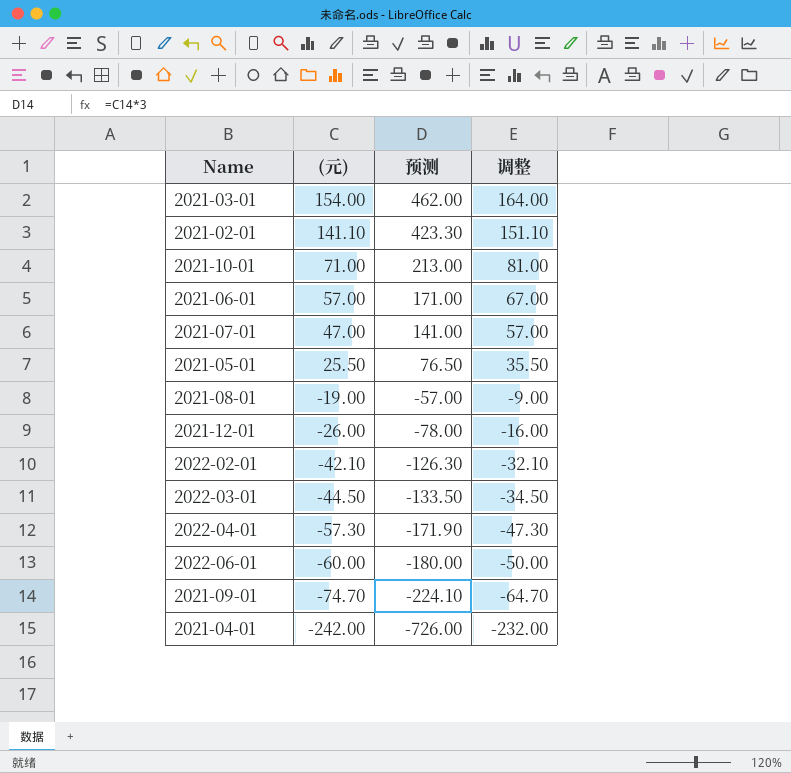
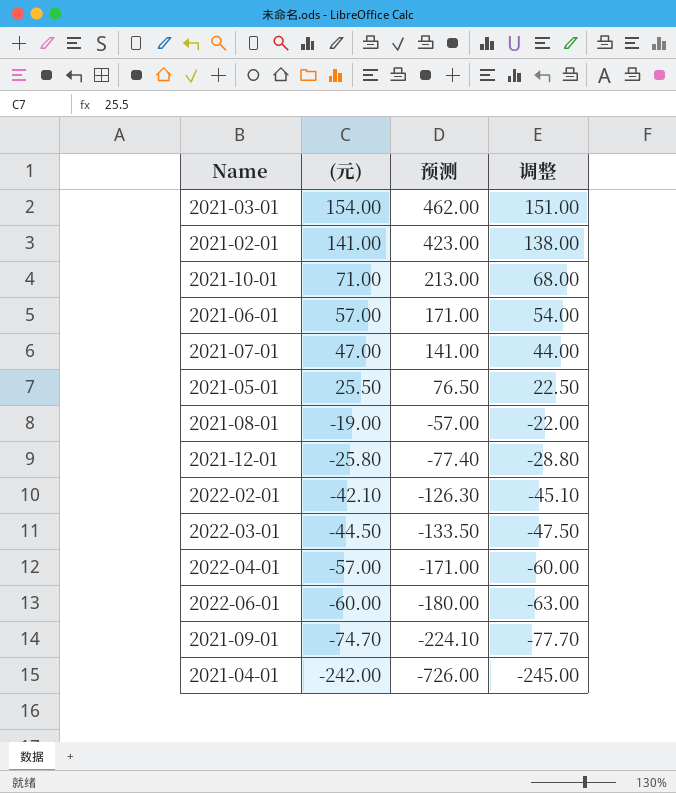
column 调整 | formula: [(元)] + 10 -> [(元)] - 3
2021-02-01 | (元): 141.10 -> 141.00
2021-02-01 | 预测: 423.30 -> 423.00
2021-12-01 | (元): -26.00 -> -25.80
2021-12-01 | 预测: -78.00 -> -77.40
2022-04-01 | (元): -57.30 -> -57.00
2022-04-01 | 预测: -171.90 -> -171.00

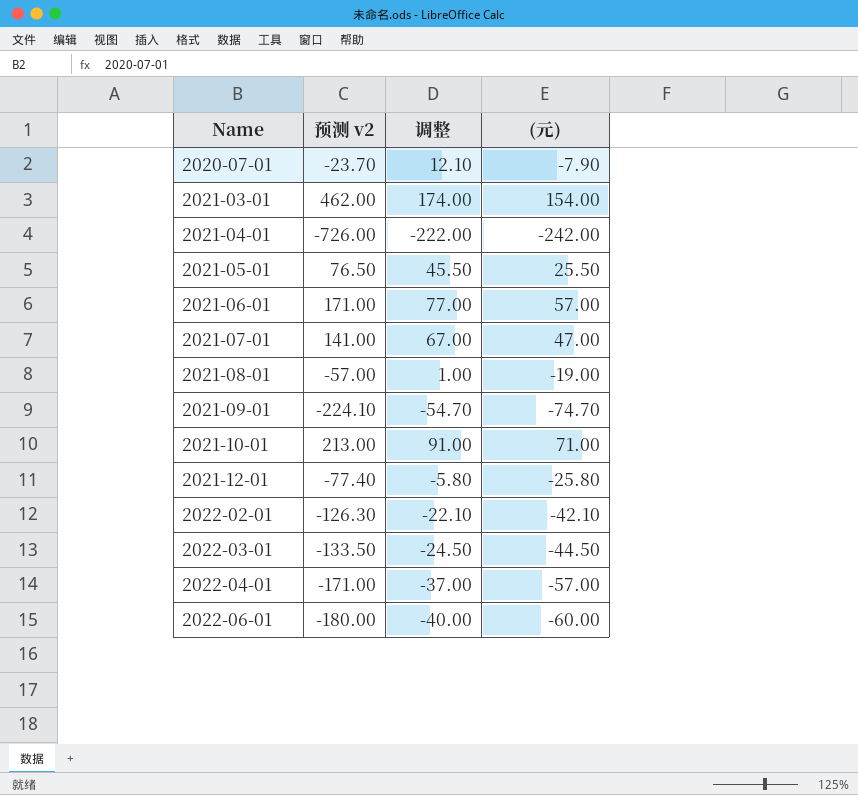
row order: (元) descending -> Name ascending
column name: 预测 -> 预测 v2
column 调整 | formula: [(元)] - 3 -> [(元)] + 20
column (元) | position: 2 -> 4
row 2021-02-01: 141.00 | 423.00 | 138.00 -> none
row 2020-07-01: none -> -23.70 | 12.10 | -7.90

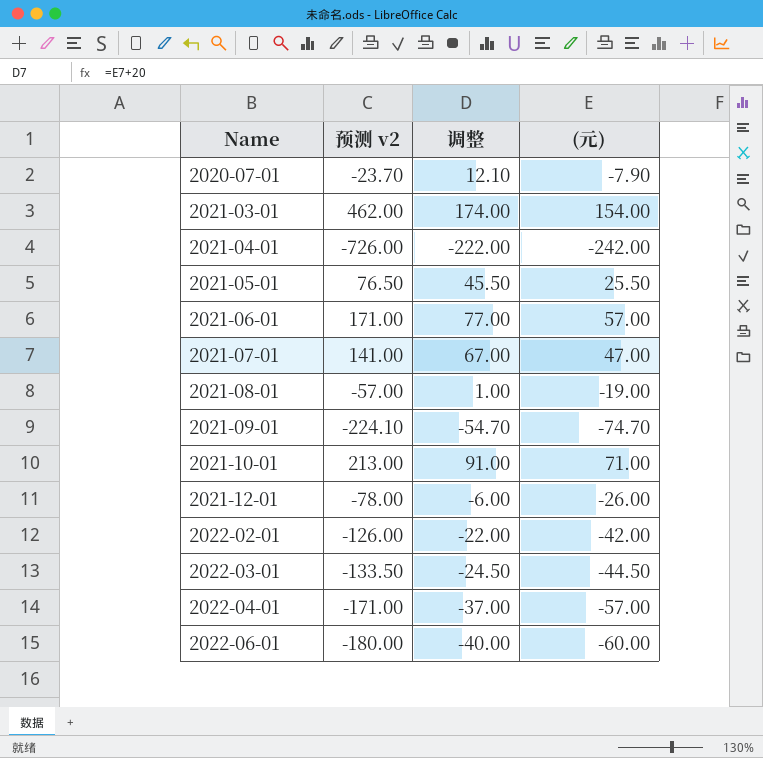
2021-12-01 | 预测 v2: -77.40 -> -78.00
2021-12-01 | 调整: -5.80 -> -6.00
2021-12-01 | (元): -25.80 -> -26.00
2022-02-01 | 预测 v2: -126.30 -> -126.00
2022-02-01 | 调整: -22.10 -> -22.00
2022-02-01 | (元): -42.10 -> -42.00

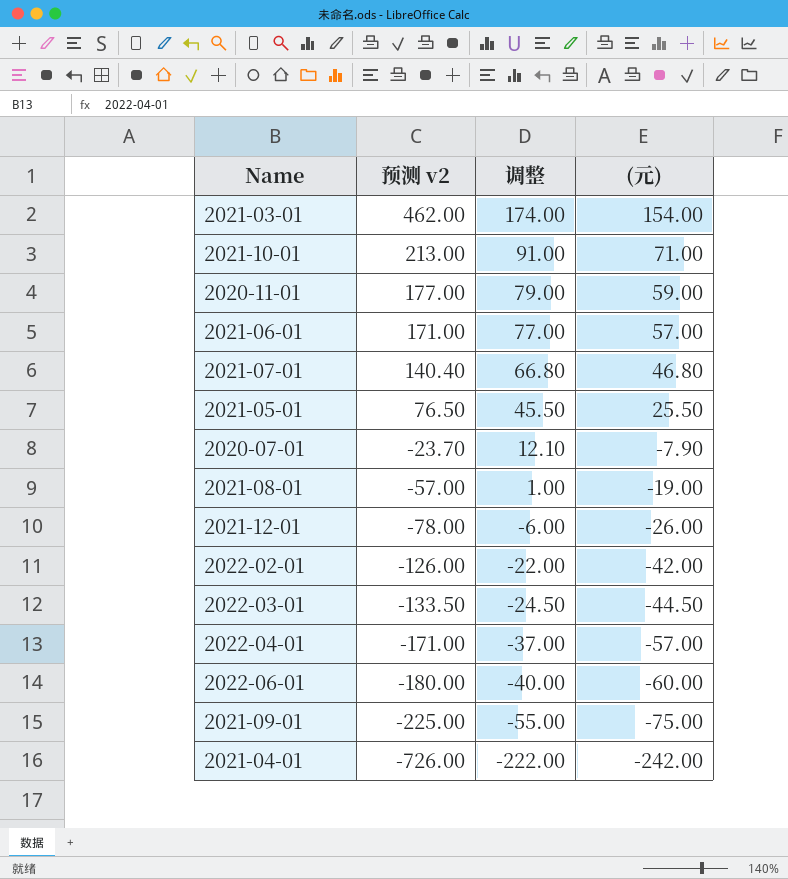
row order: Name ascending -> 预测 v2 descending
row 2020-11-01: none -> 177.00 | 79.00 | 59.00
2021-07-01 | 预测 v2: 141.00 -> 140.40
2021-07-01 | 调整: 67.00 -> 66.80
2021-07-01 | (元): 47.00 -> 46.80
2021-09-01 | 预测 v2: -224.10 -> -225.00
2021-09-01 | 调整: -54.70 -> -55.00
2021-09-01 | (元): -74.70 -> -75.00

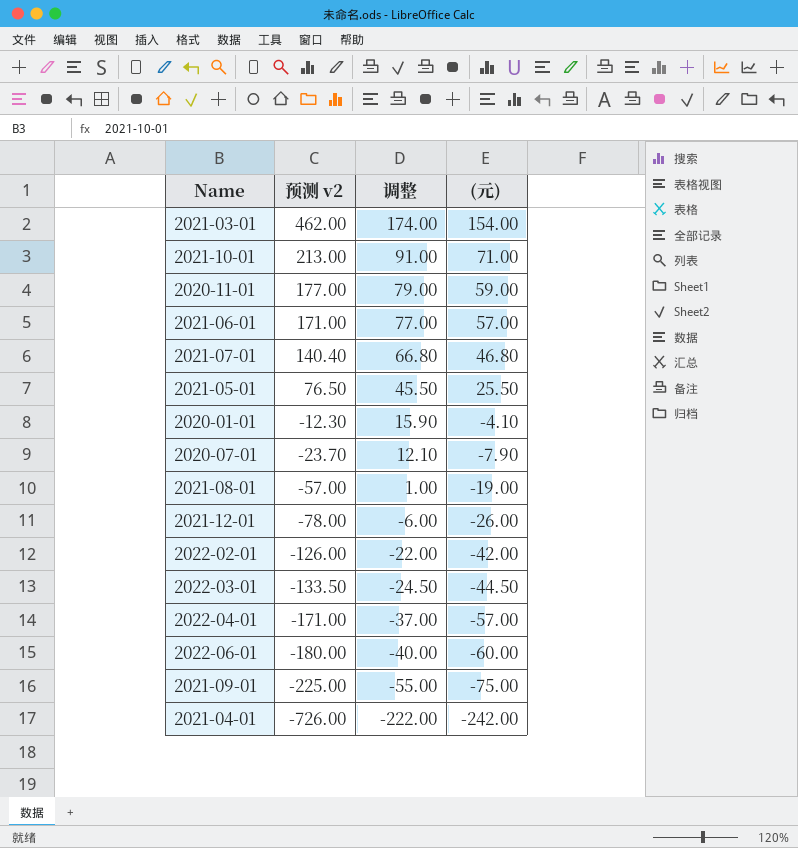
row 2020-01-01: none -> -12.30 | 15.90 | -4.10

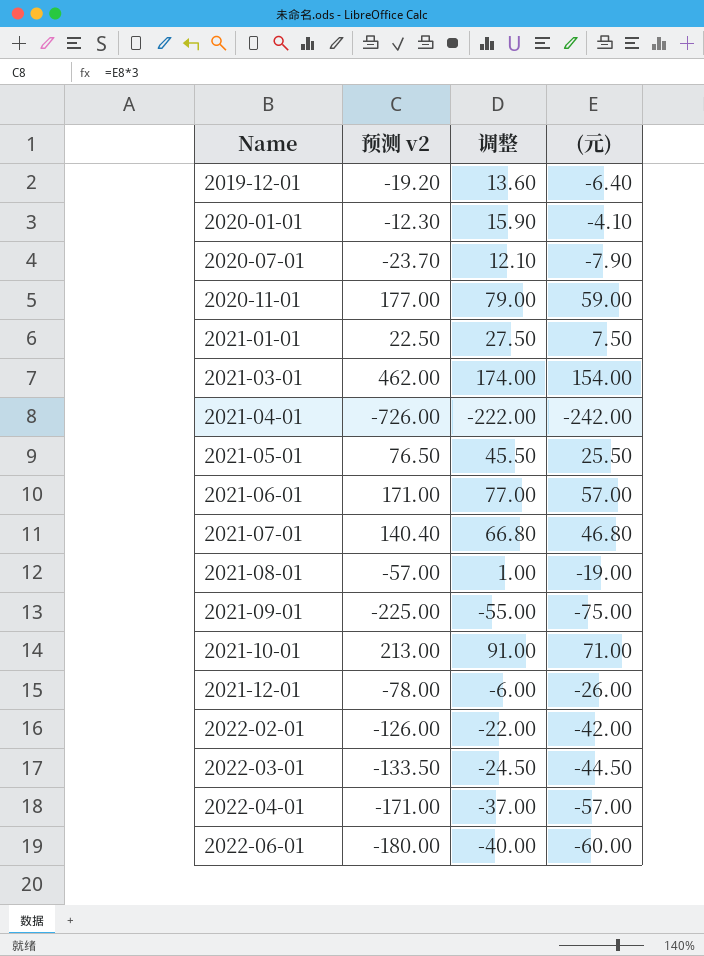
row order: 预测 v2 descending -> Name ascending
row 2019-12-01: none -> -19.20 | 13.60 | -6.40
row 2021-01-01: none -> 22.50 | 27.50 | 7.50

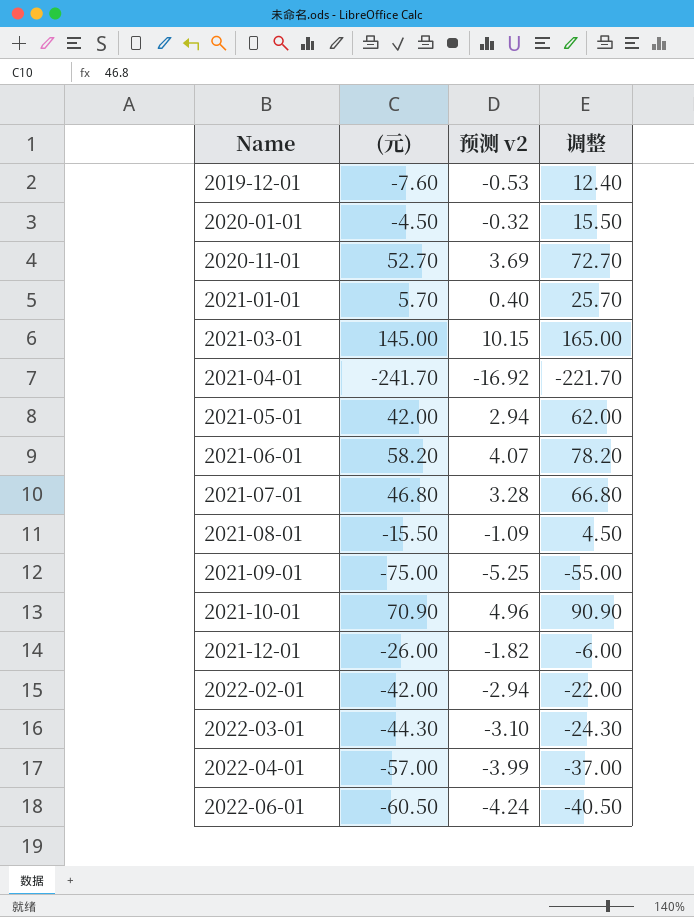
column (元) | position: 4 -> 2
column 预测 v2 | formula: [(元)] * 3 -> [(元)] * 0.07
row 2020-07-01: -23.70 | 12.10 | -7.90 -> none
2019-12-01 | (元): -6.40 -> -7.60
2019-12-01 | 调整: 13.60 -> 12.40
2020-01-01 | (元): -4.10 -> -4.50
2020-01-01 | 调整: 15.90 -> 15.50
2020-11-01 | (元): 59.00 -> 52.70
2020-11-01 | 调整: 79.00 -> 72.70
2021-01-01 | (元): 7.50 -> 5.70
2021-01-01 | 调整: 27.50 -> 25.70
2021-03-01 | (元): 154.00 -> 145.00
2021-03-01 | 调整: 174.00 -> 165.00
2021-04-01 | (元): -242.00 -> -241.70
2021-04-01 | 调整: -222.00 -> -221.70
2021-05-01 | (元): 25.50 -> 42.00
2021-05-01 | 调整: 45.50 -> 62.00
2021-06-01 | (元): 57.00 -> 58.20
2021-06-01 | 调整: 77.00 -> 78.20
2021-08-01 | (元): -19.00 -> -15.50
2021-08-01 | 调整: 1.00 -> 4.50
2021-10-01 | (元): 71.00 -> 70.90
2021-10-01 | 调整: 91.00 -> 90.90
2022-03-01 | (元): -44.50 -> -44.30
2022-03-01 | 调整: -24.50 -> -24.30
2022-06-01 | (元): -60.00 -> -60.50
2022-06-01 | 调整: -40.00 -> -40.50

